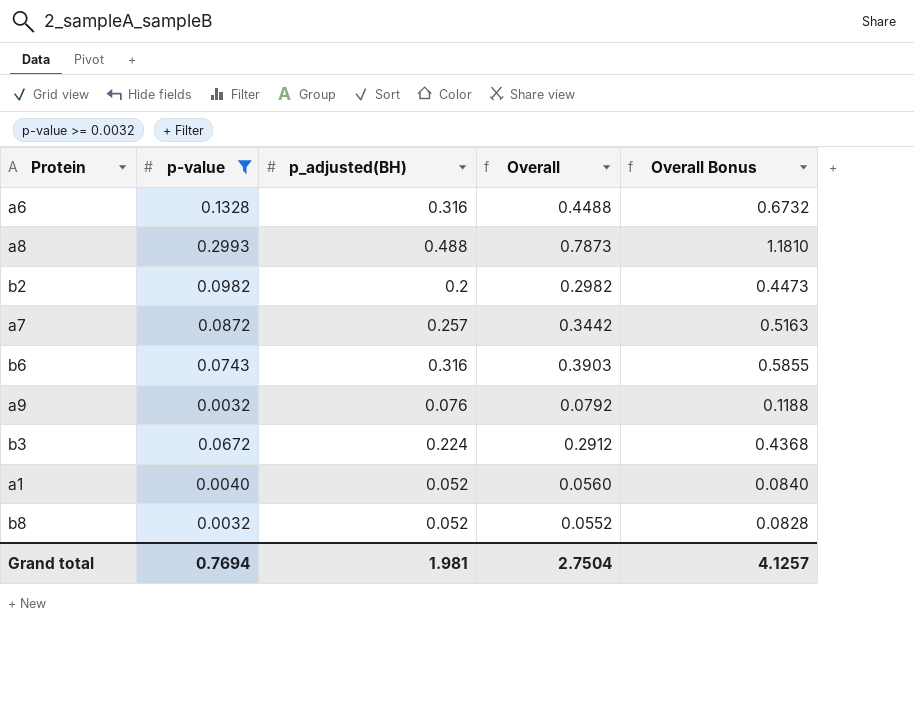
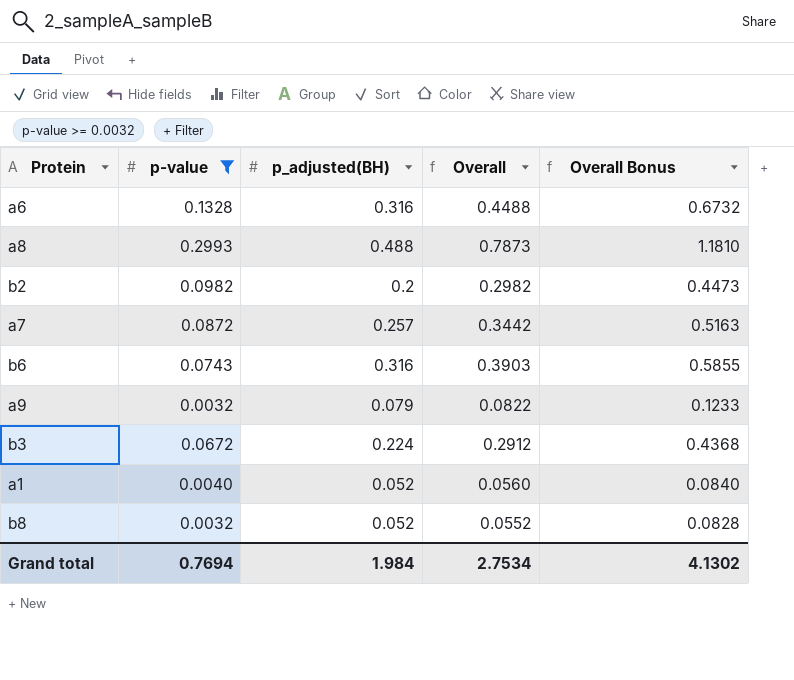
a9 | p_adjusted(BH): 0.076 -> 0.079
a9 | Overall: 0.0792 -> 0.0822
a9 | Overall Bonus: 0.1188 -> 0.1233
Grand total | p_adjusted(BH): 1.981 -> 1.984
Grand total | Overall: 2.7504 -> 2.7534
Grand total | Overall Bonus: 4.1257 -> 4.1302

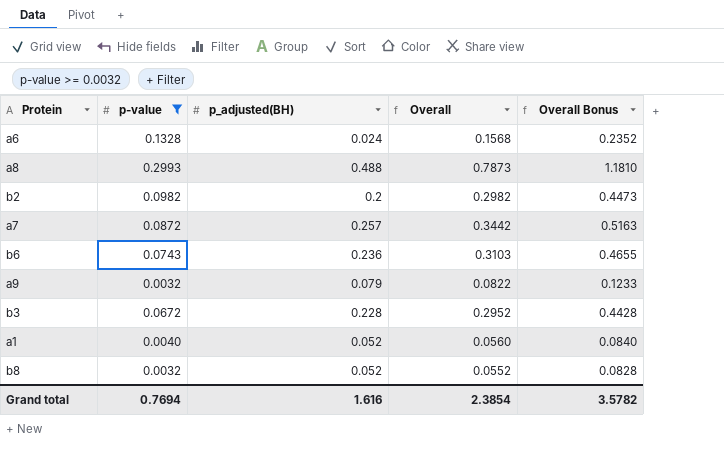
a6 | p_adjusted(BH): 0.316 -> 0.024
a6 | Overall: 0.4488 -> 0.1568
a6 | Overall Bonus: 0.6732 -> 0.2352
b6 | p_adjusted(BH): 0.316 -> 0.236
b6 | Overall: 0.3903 -> 0.3103
b6 | Overall Bonus: 0.5855 -> 0.4655
b3 | p_adjusted(BH): 0.224 -> 0.228
b3 | Overall: 0.2912 -> 0.2952
b3 | Overall Bonus: 0.4368 -> 0.4428
Grand total | p_adjusted(BH): 1.984 -> 1.616
Grand total | Overall: 2.7534 -> 2.3854
Grand total | Overall Bonus: 4.1302 -> 3.5782

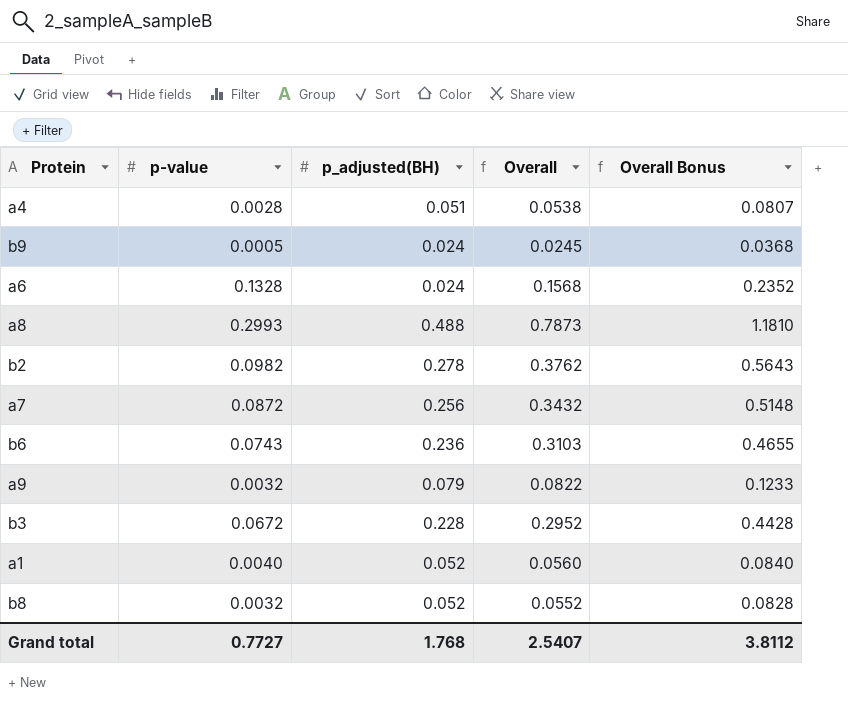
filter: p-value >= 0.0032 -> none
b2 | p_adjusted(BH): 0.2 -> 0.278
b2 | Overall: 0.2982 -> 0.3762
b2 | Overall Bonus: 0.4473 -> 0.5643
a7 | p_adjusted(BH): 0.257 -> 0.256
a7 | Overall: 0.3442 -> 0.3432
a7 | Overall Bonus: 0.5163 -> 0.5148
Grand total | p-value: 0.7694 -> 0.7727
Grand total | p_adjusted(BH): 1.616 -> 1.768
Grand total | Overall: 2.3854 -> 2.5407
Grand total | Overall Bonus: 3.5782 -> 3.8112

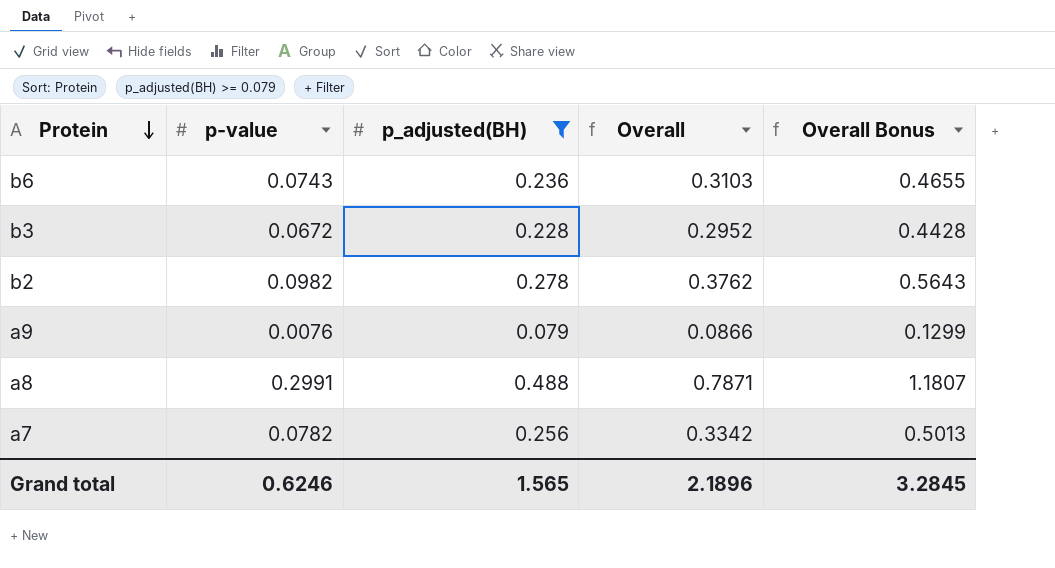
filter: none -> p_adjusted(BH) >= 0.079
row order: none -> Protein descending
a9 | p-value: 0.0032 -> 0.0076
a9 | Overall: 0.0822 -> 0.0866
a9 | Overall Bonus: 0.1233 -> 0.1299
a8 | p-value: 0.2993 -> 0.2991
a8 | Overall: 0.7873 -> 0.7871
a8 | Overall Bonus: 1.1810 -> 1.1807
a7 | p-value: 0.0872 -> 0.0782
a7 | Overall: 0.3432 -> 0.3342
a7 | Overall Bonus: 0.5148 -> 0.5013
Grand total | p-value: 0.7727 -> 0.6246
Grand total | p_adjusted(BH): 1.768 -> 1.565
Grand total | Overall: 2.5407 -> 2.1896
Grand total | Overall Bonus: 3.8112 -> 3.2845

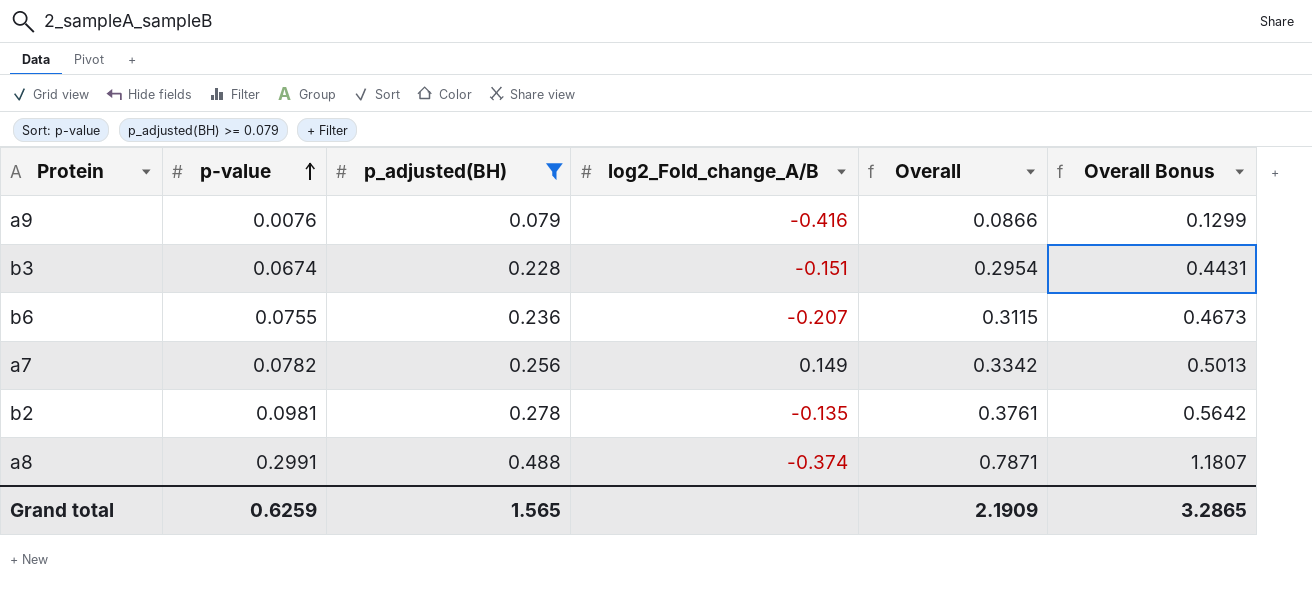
row order: Protein descending -> p-value ascending
column log2_Fold_change_A/B | position: none -> 4
b3 | p-value: 0.0672 -> 0.0674
b3 | Overall: 0.2952 -> 0.2954
b3 | Overall Bonus: 0.4428 -> 0.4431
b6 | p-value: 0.0743 -> 0.0755
b6 | Overall: 0.3103 -> 0.3115
b6 | Overall Bonus: 0.4655 -> 0.4673
b2 | p-value: 0.0982 -> 0.0981
b2 | Overall: 0.3762 -> 0.3761
b2 | Overall Bonus: 0.5643 -> 0.5642
Grand total | p-value: 0.6246 -> 0.6259
Grand total | Overall: 2.1896 -> 2.1909
Grand total | Overall Bonus: 3.2845 -> 3.2865

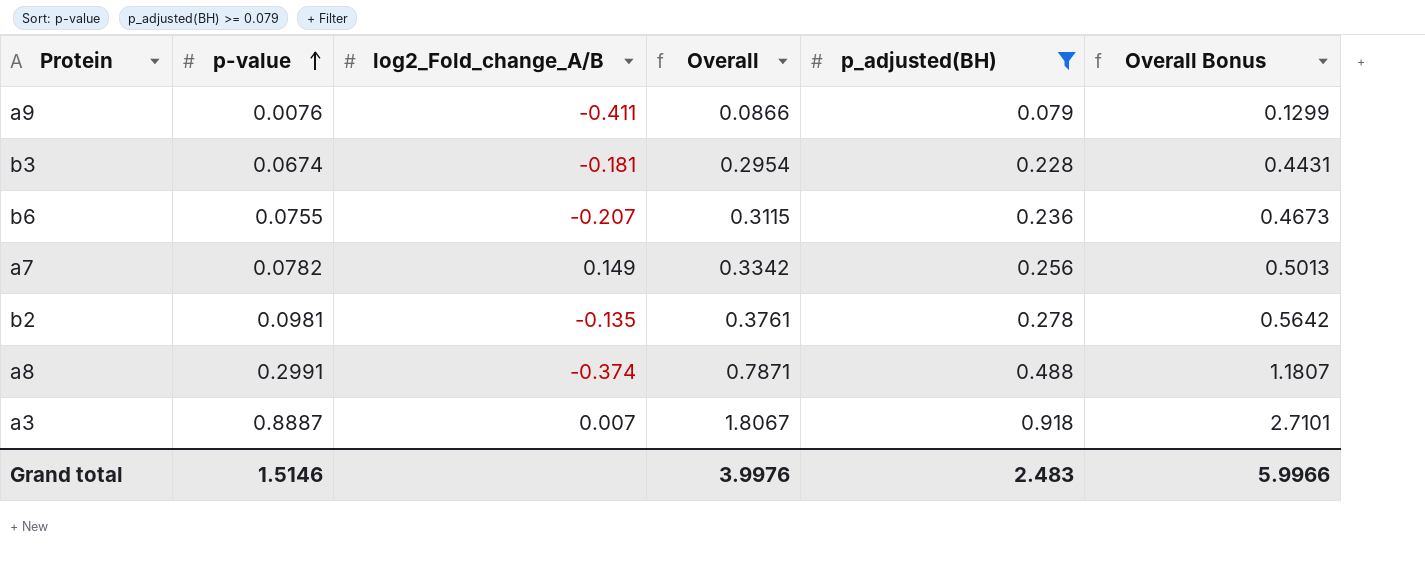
column p_adjusted(BH) | position: 3 -> 5
a9 | log2_Fold_change_A/B: -0.416 -> -0.411
b3 | log2_Fold_change_A/B: -0.151 -> -0.181
row a3: none -> 0.8887 | 0.007 | 1.8067 | 0.918 | 2.7101
Grand total | p-value: 0.6259 -> 1.5146
Grand total | Overall: 2.1909 -> 3.9976
Grand total | p_adjusted(BH): 1.565 -> 2.483
Grand total | Overall Bonus: 3.2865 -> 5.9966

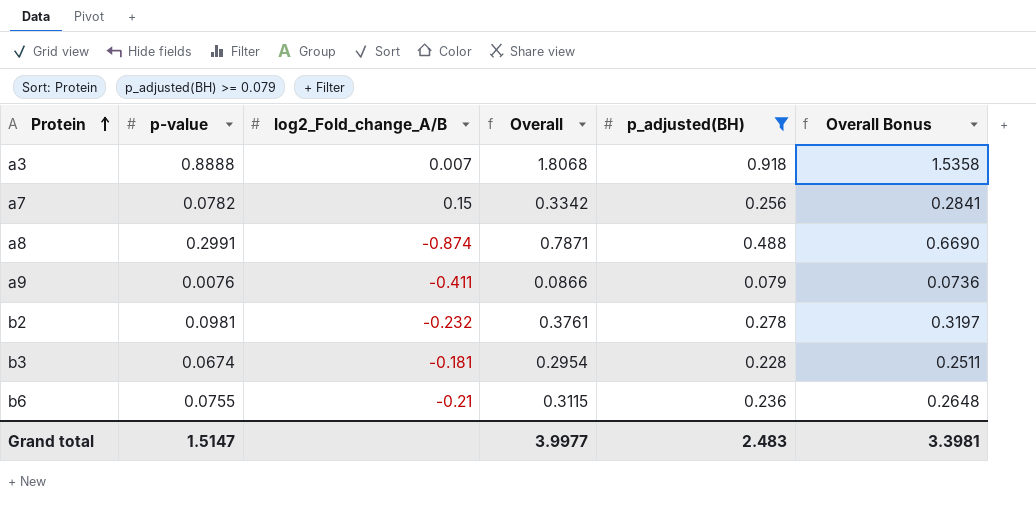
row order: p-value ascending -> Protein ascending
column Overall Bonus | formula: [Overall] * 1.5 -> [Overall] * 0.85
a3 | p-value: 0.8887 -> 0.8888
a3 | Overall: 1.8067 -> 1.8068
a7 | log2_Fold_change_A/B: 0.149 -> 0.15
a8 | log2_Fold_change_A/B: -0.374 -> -0.874
b2 | log2_Fold_change_A/B: -0.135 -> -0.232
b6 | log2_Fold_change_A/B: -0.207 -> -0.21
Grand total | p-value: 1.5146 -> 1.5147
Grand total | Overall: 3.9976 -> 3.9977
Grand total | Overall Bonus: 5.9966 -> 3.3981

